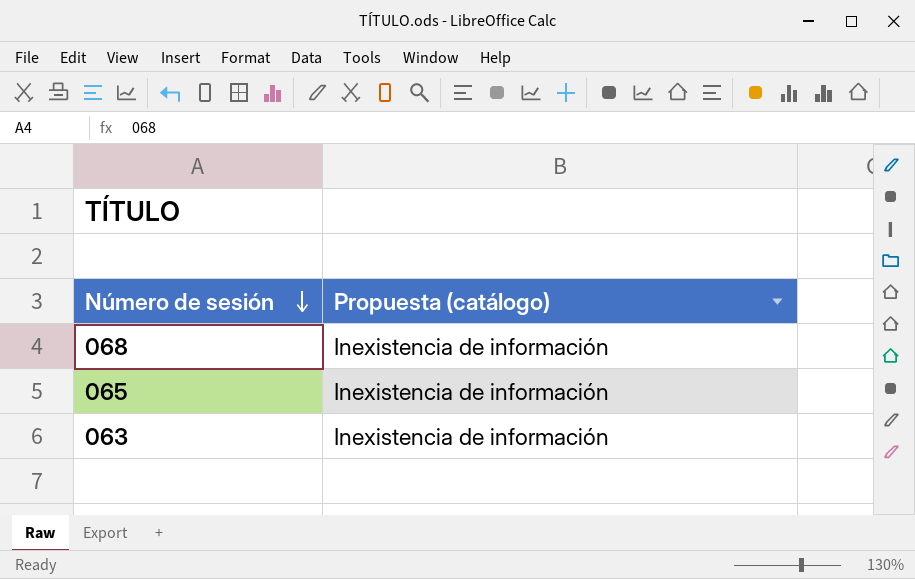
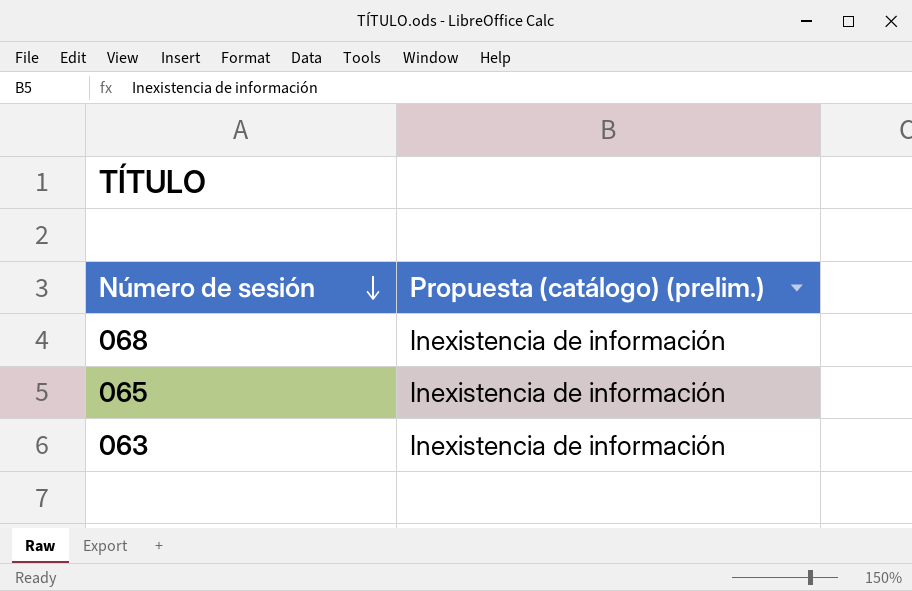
column name: Propuesta (catálogo) -> Propuesta (catálogo) (prelim.)

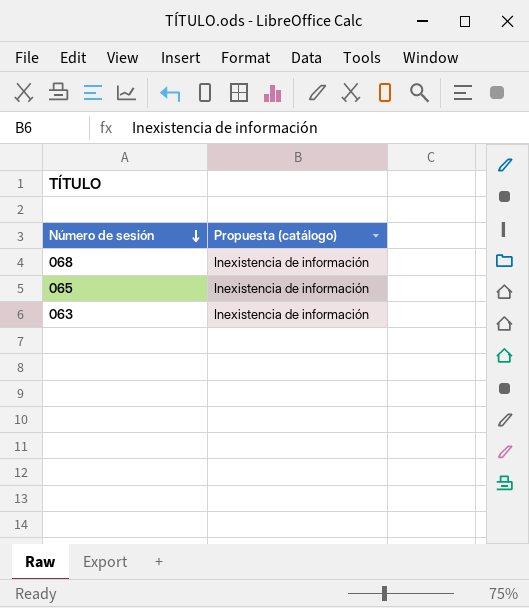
column name: Propuesta (catálogo) (prelim.) -> Propuesta (catálogo)

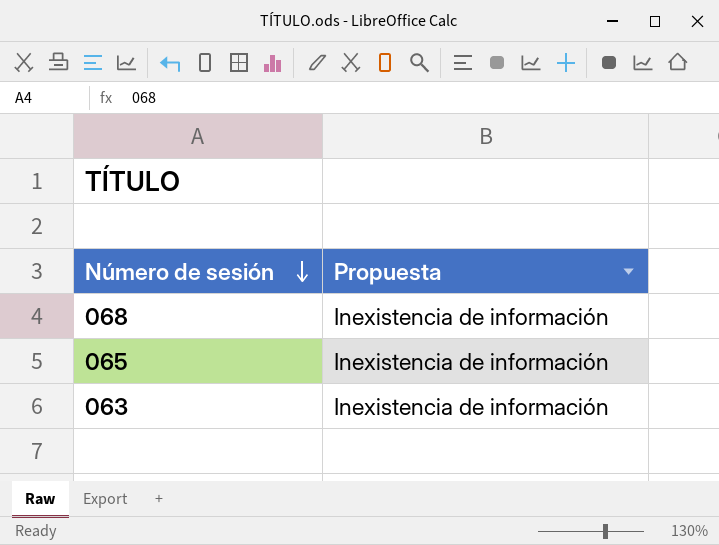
column name: Propuesta (catálogo) -> Propuesta

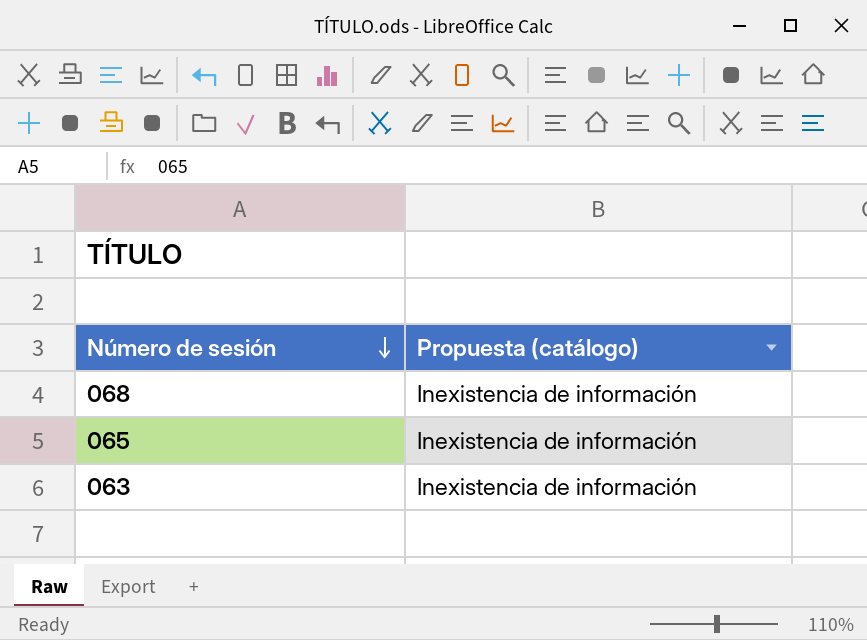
column name: Propuesta -> Propuesta (catálogo)

